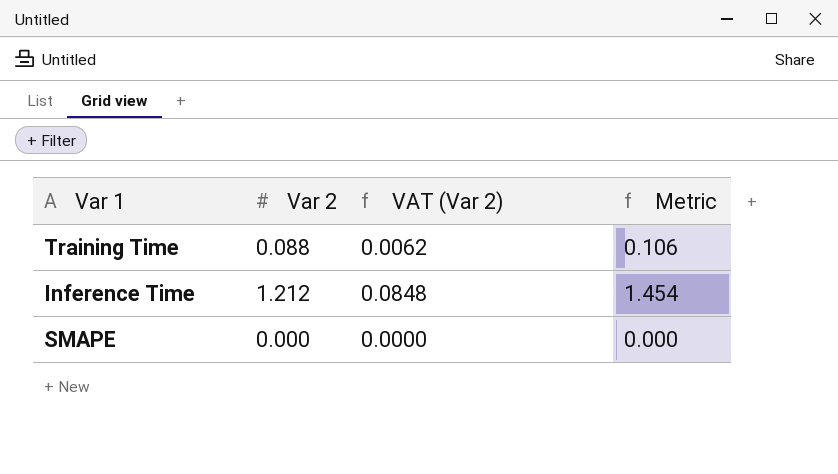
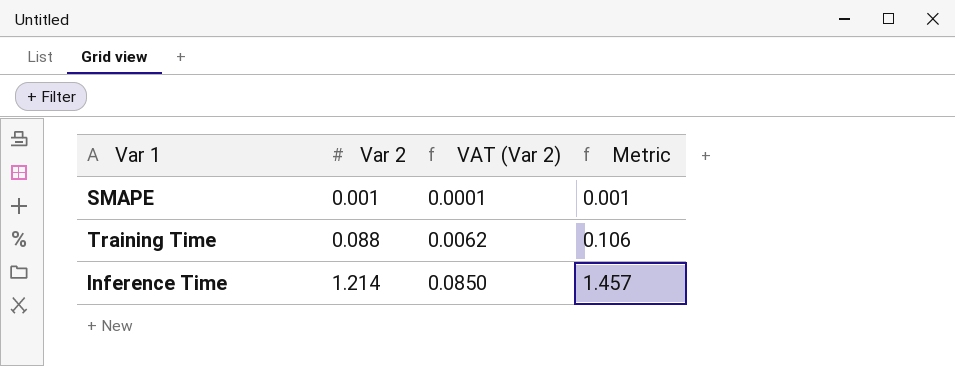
row order: none -> Var 2 ascending
SMAPE | Var 2: 0.000 -> 0.001
SMAPE | VAT (Var 2): 0.0000 -> 0.0001
SMAPE | Metric: 0.000 -> 0.001
Inference Time | Var 2: 1.212 -> 1.214
Inference Time | VAT (Var 2): 0.0848 -> 0.0850
Inference Time | Metric: 1.454 -> 1.457

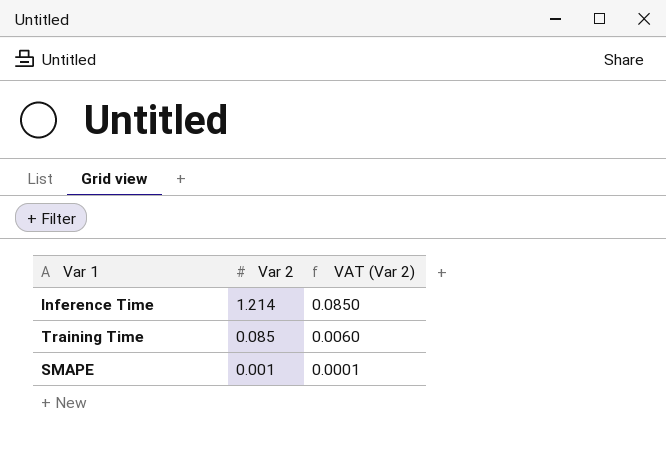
row order: Var 2 ascending -> Var 2 descending
column Metric | formula: [Var 2] * 1.2 -> none
Training Time | Var 2: 0.088 -> 0.085
Training Time | VAT (Var 2): 0.0062 -> 0.0060

